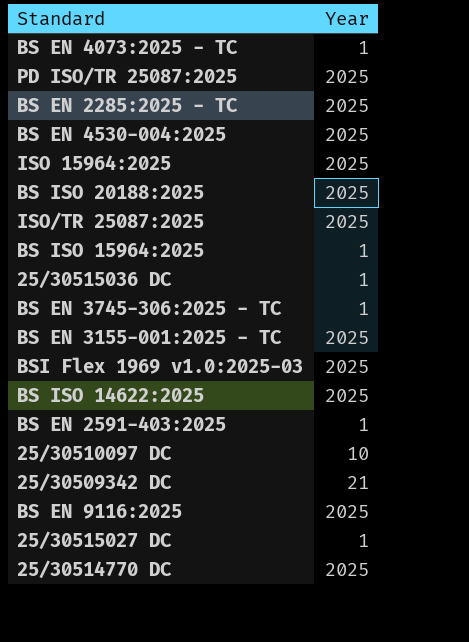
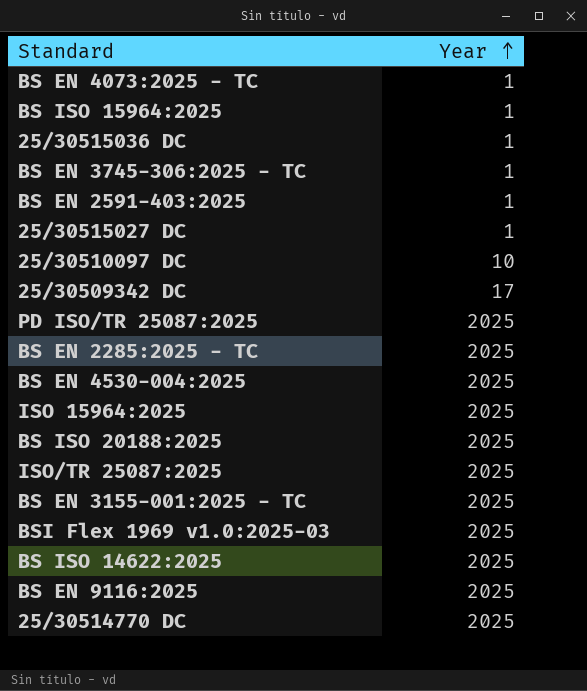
row order: none -> Year ascending
25/30509342 DC | Year: 21 -> 17

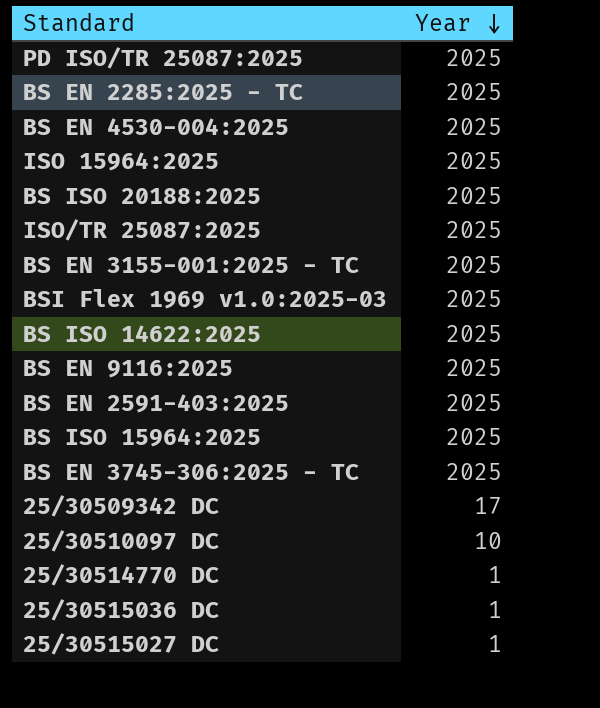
row order: Year ascending -> Year descending
row BS EN 4073:2025 - TC: 1 -> none
BS EN 2591-403:2025 | Year: 1 -> 2025
BS ISO 15964:2025 | Year: 1 -> 2025
BS EN 3745-306:2025 - TC | Year: 1 -> 2025
25/30514770 DC | Year: 2025 -> 1

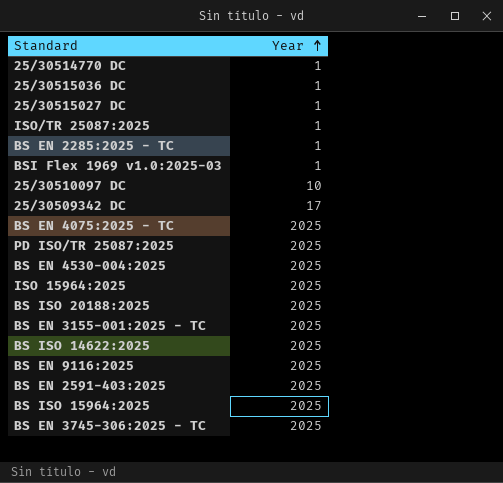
row order: Year descending -> Year ascending
ISO/TR 25087:2025 | Year: 2025 -> 1
BS EN 2285:2025 - TC | Year: 2025 -> 1
BSI Flex 1969 v1.0:2025-03 | Year: 2025 -> 1
row BS EN 4075:2025 - TC: none -> 2025

